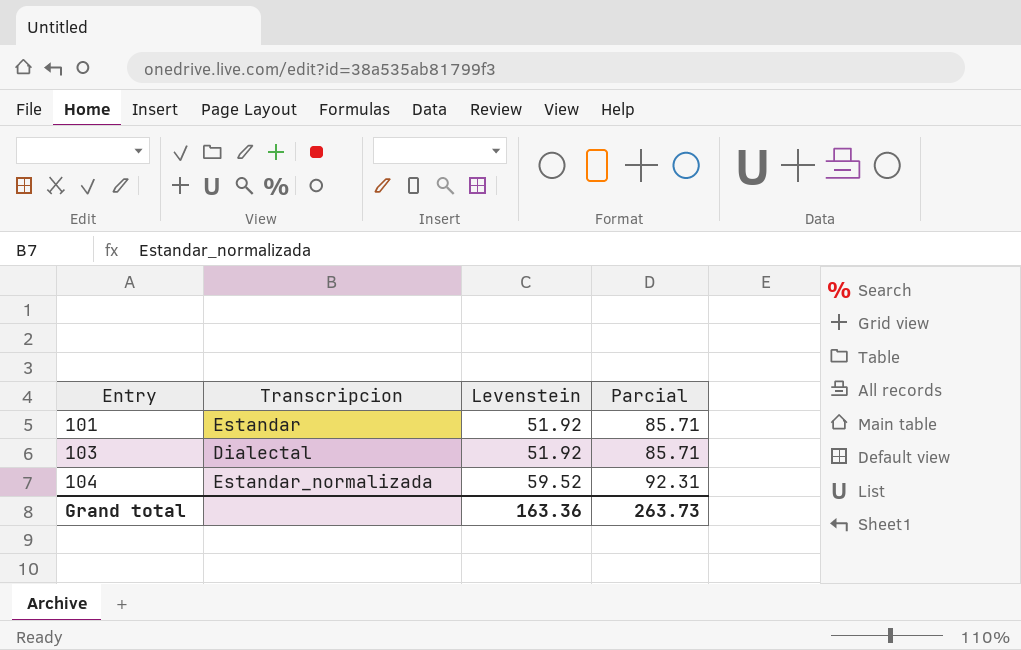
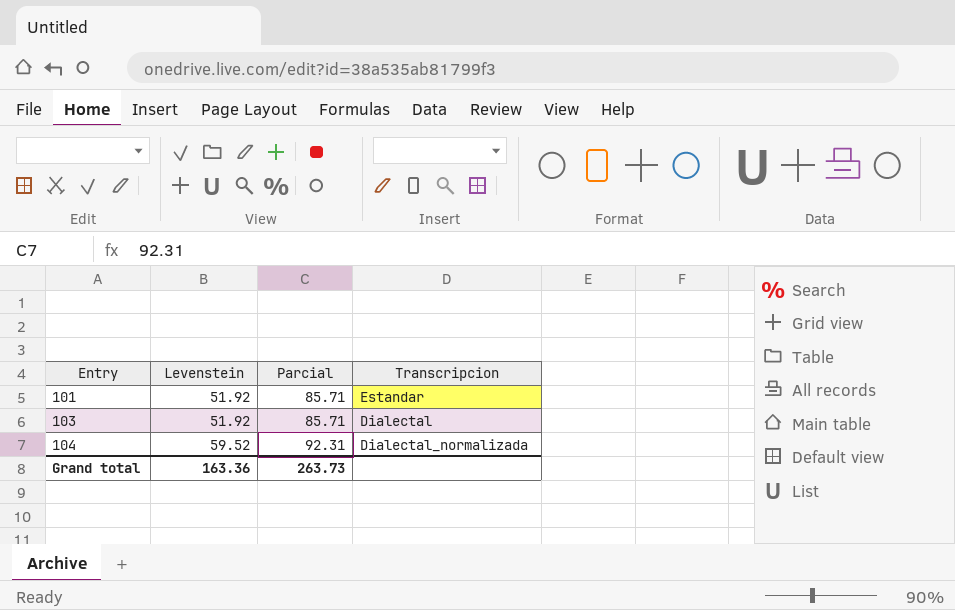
column Transcripcion | position: 2 -> 4
104 | Transcripcion: Estandar_normalizada -> Dialectal_normalizada

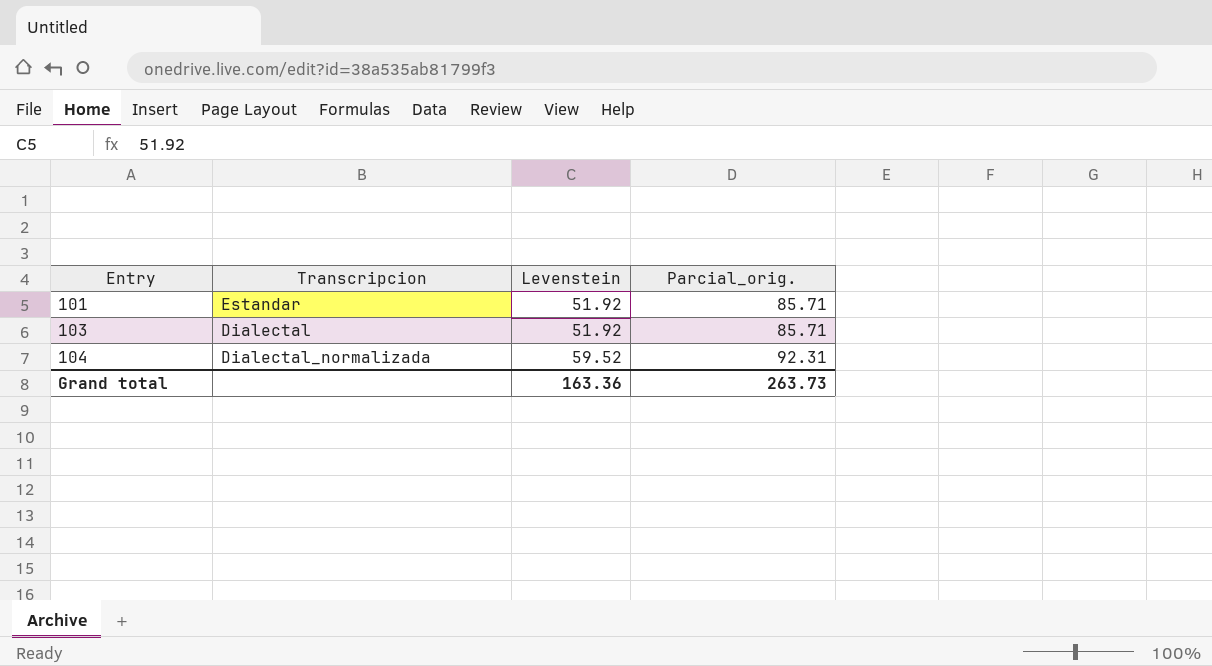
column Transcripcion | position: 4 -> 2
column name: Parcial -> Parcial_orig.

